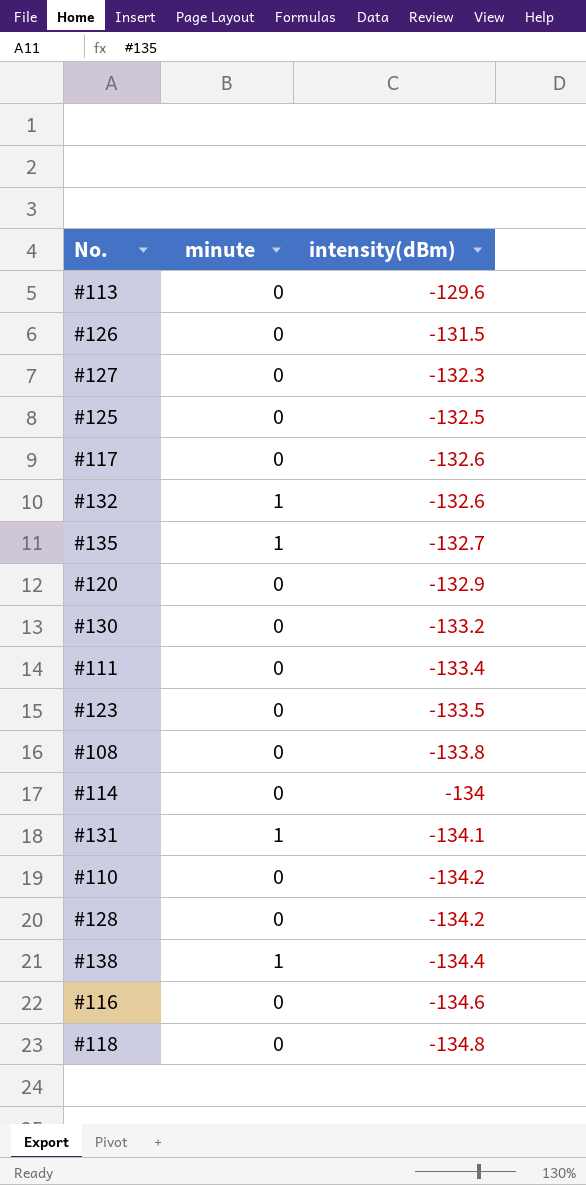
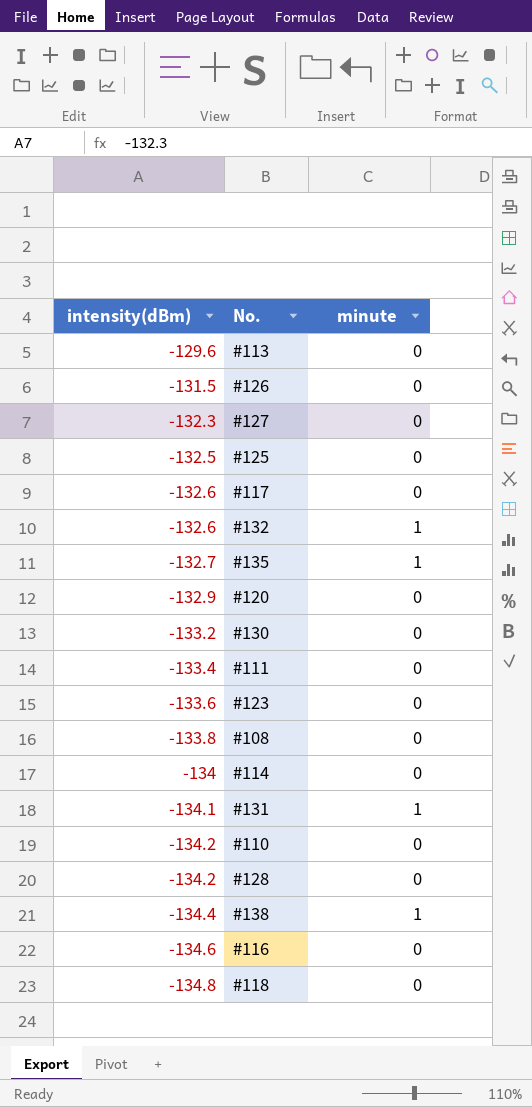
column intensity(dBm) | position: 3 -> 1
#123 | intensity(dBm): -133.5 -> -133.6

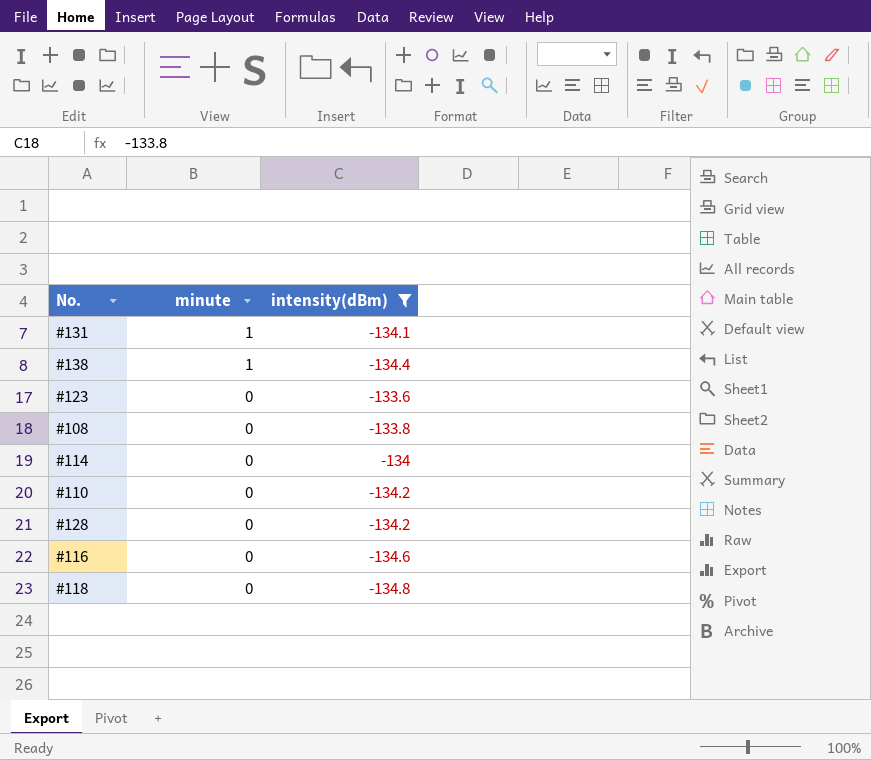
filter: none -> intensity(dBm) <= -133.6
row order: intensity(dBm) descending -> minute descending
column intensity(dBm) | position: 1 -> 3

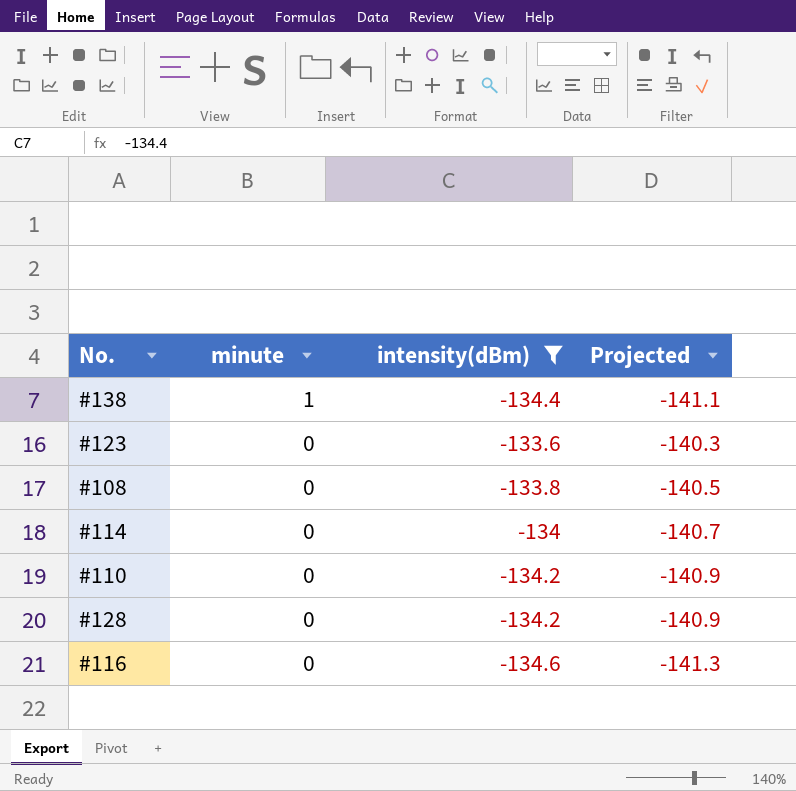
column Projected | formula: none -> [intensity(dBm)] * 1.05
row #131: 1 | -134.1 -> none
row #118: 0 | -134.8 -> none

